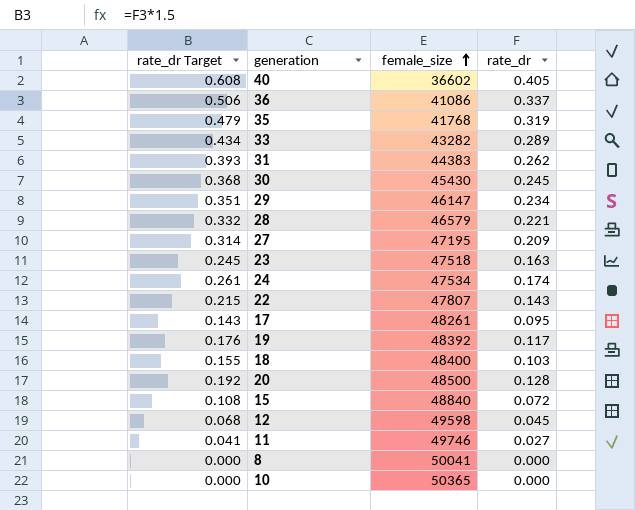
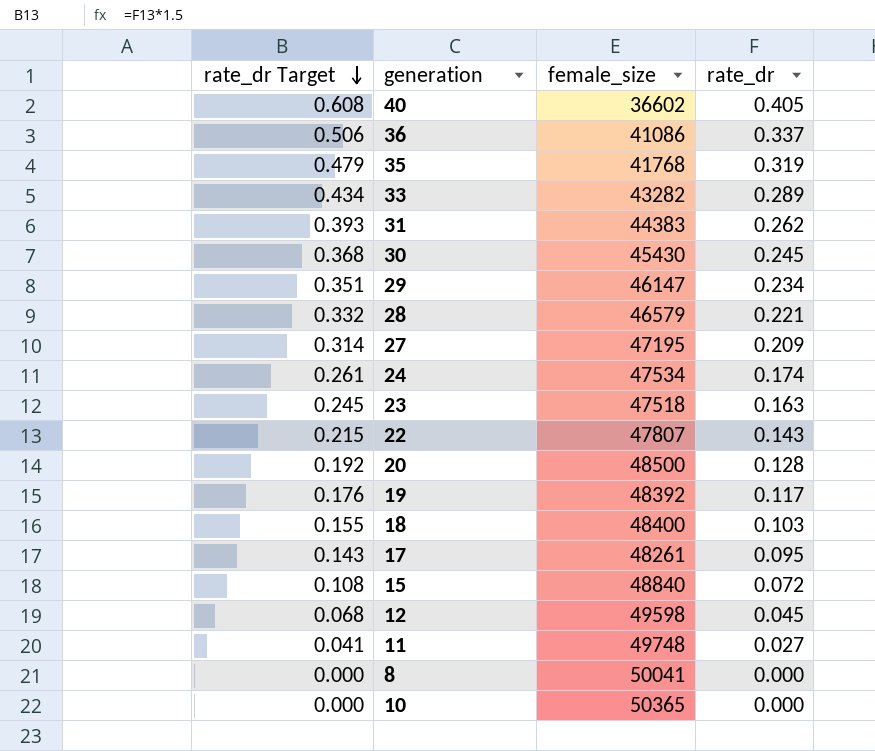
row order: female_size ascending -> rate_dr Target descending
11 | female_size: 49746 -> 49748

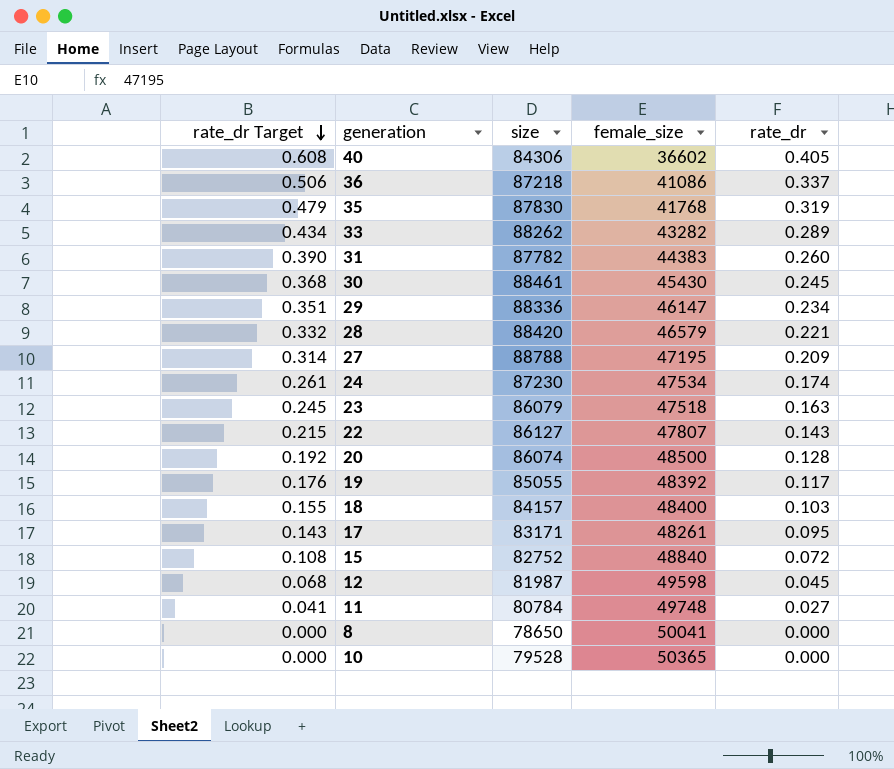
column size | position: none -> 3
31 | rate_dr Target: 0.393 -> 0.390
31 | rate_dr: 0.262 -> 0.260

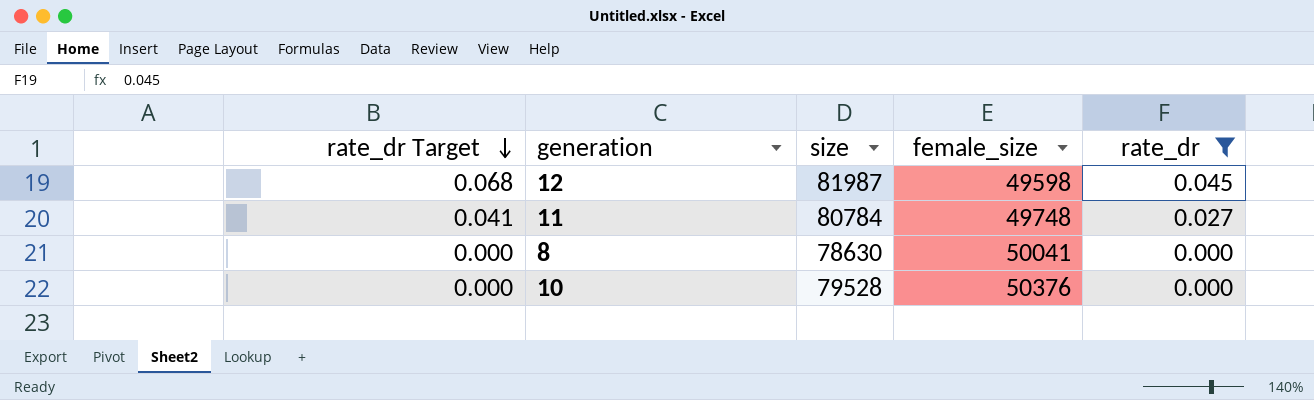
filter: none -> rate_dr <= 0.045
8 | size: 78650 -> 78630
10 | female_size: 50365 -> 50376

